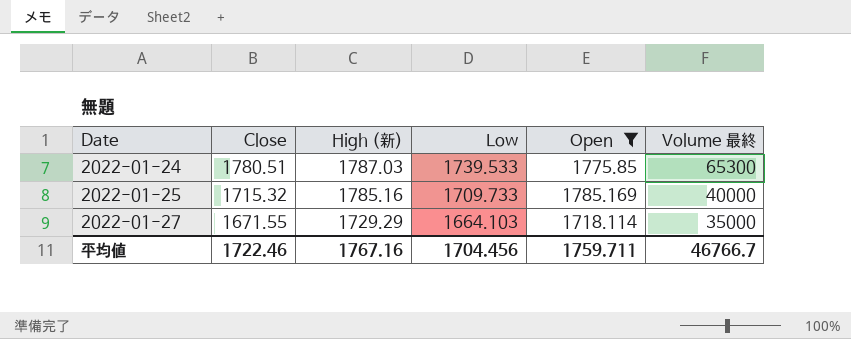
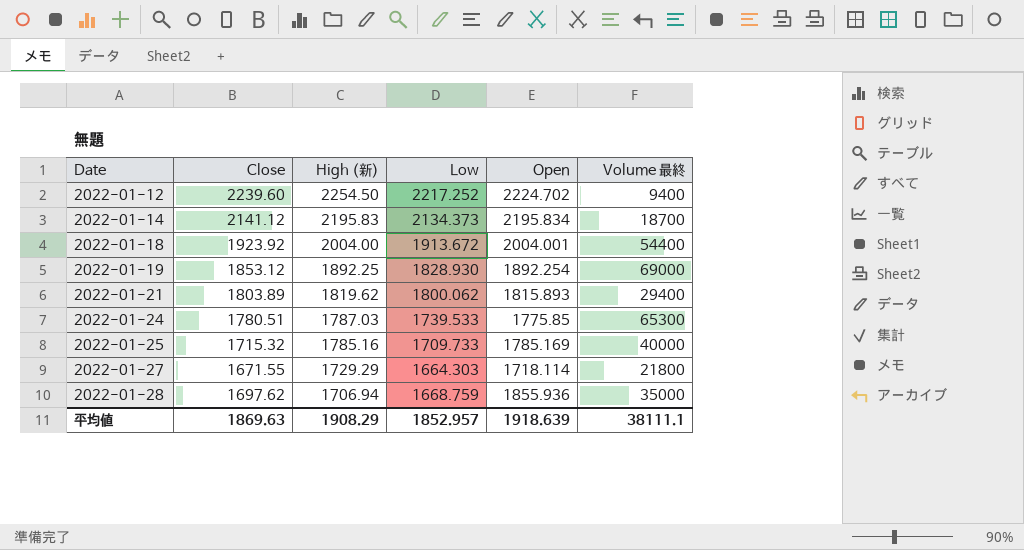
filter: Open <= 1785.169 -> none
2022-01-27 | Low: 1664.103 -> 1664.303
2022-01-27 | Volume 最終: 35000 -> 21800
平均値 | Close: 1722.46 -> 1869.63
平均値 | High (新): 1767.16 -> 1908.29
平均値 | Low: 1704.456 -> 1852.957
平均値 | Open: 1759.711 -> 1918.639
平均値 | Volume 最終: 46766.7 -> 38111.1

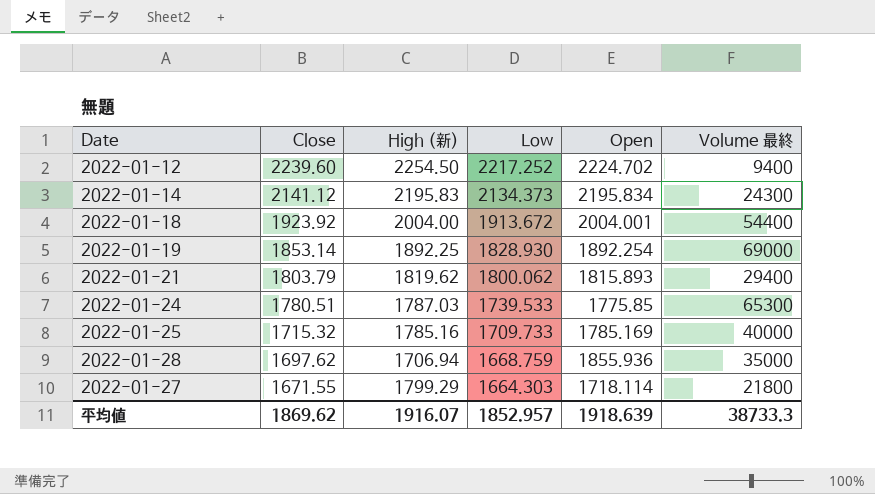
row order: Date ascending -> Close descending
2022-01-14 | Volume 最終: 18700 -> 24300
2022-01-19 | Close: 1853.12 -> 1853.14
2022-01-21 | Close: 1803.89 -> 1803.79
2022-01-27 | High (新): 1729.29 -> 1799.29
平均値 | Close: 1869.63 -> 1869.62
平均値 | High (新): 1908.29 -> 1916.07
平均値 | Volume 最終: 38111.1 -> 38733.3

